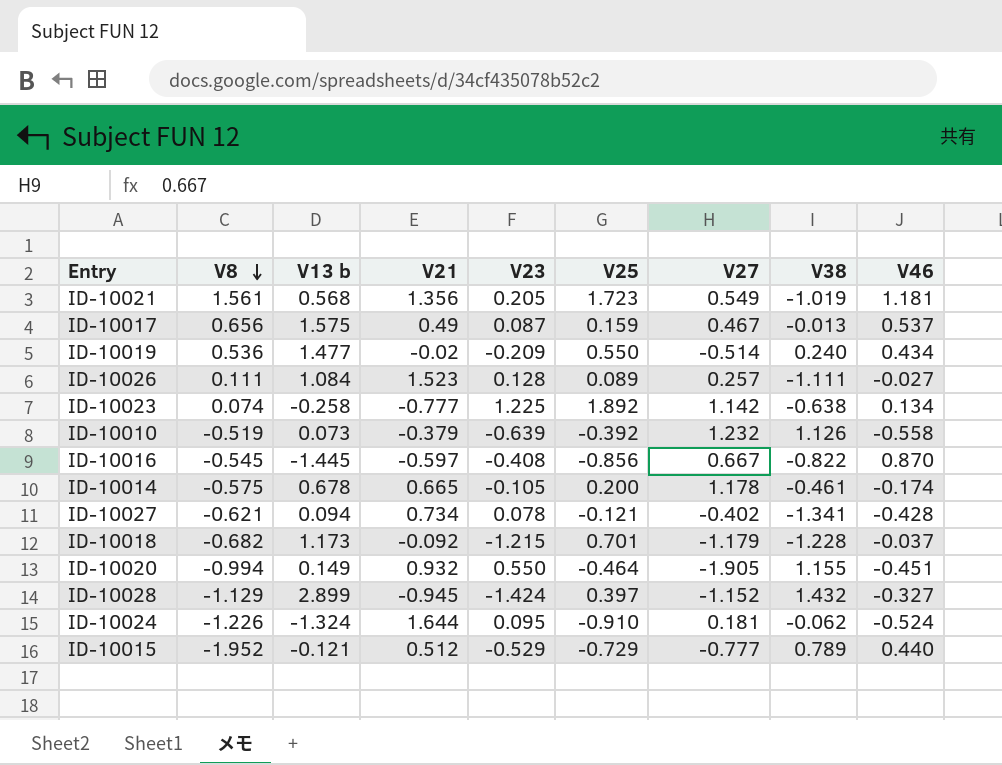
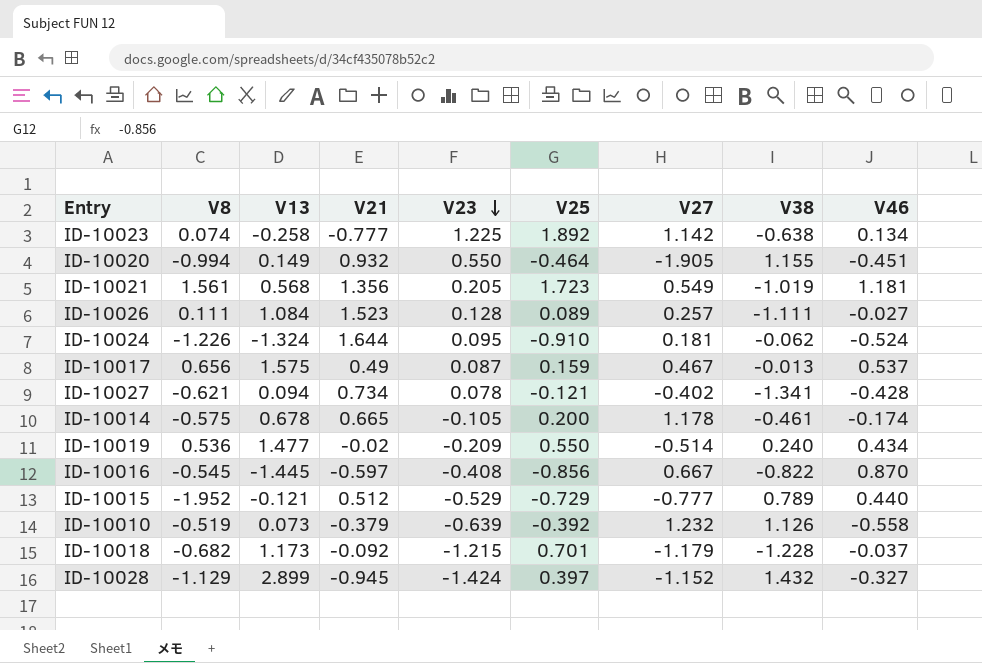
row order: V8 descending -> V23 descending
column name: V13 b -> V13

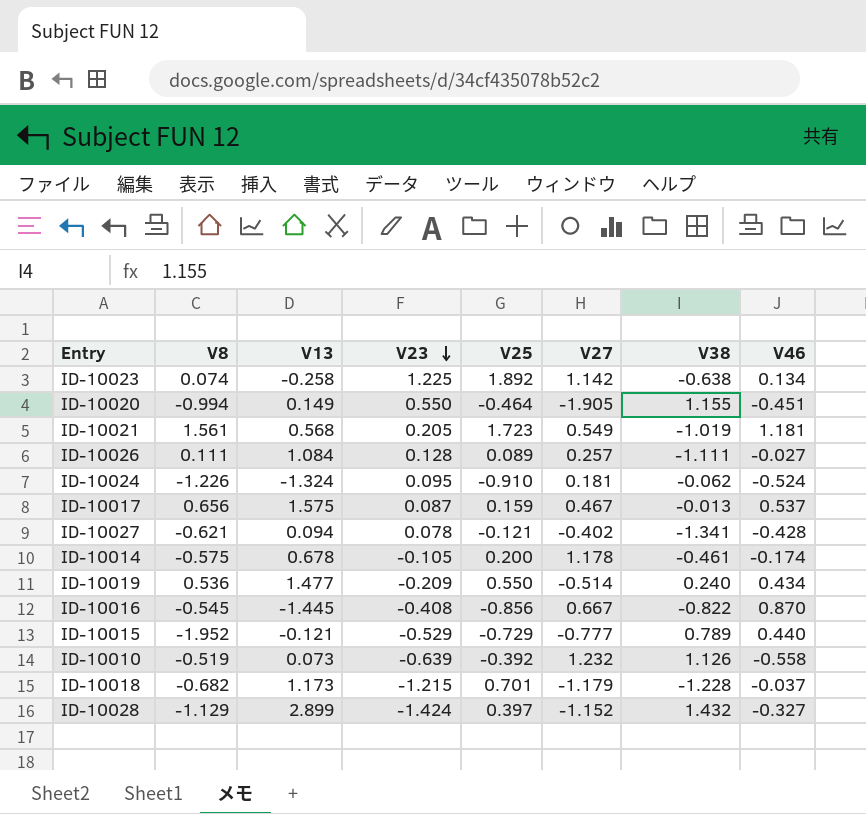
column V21 | position: 4 -> none

